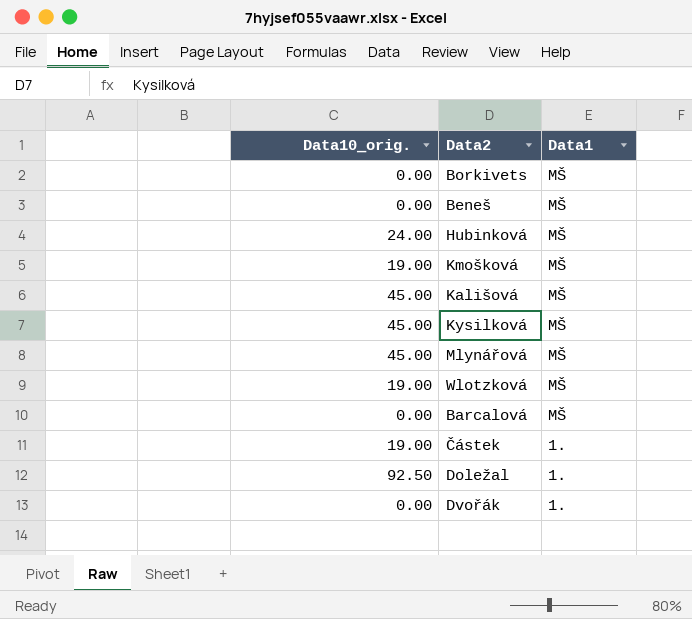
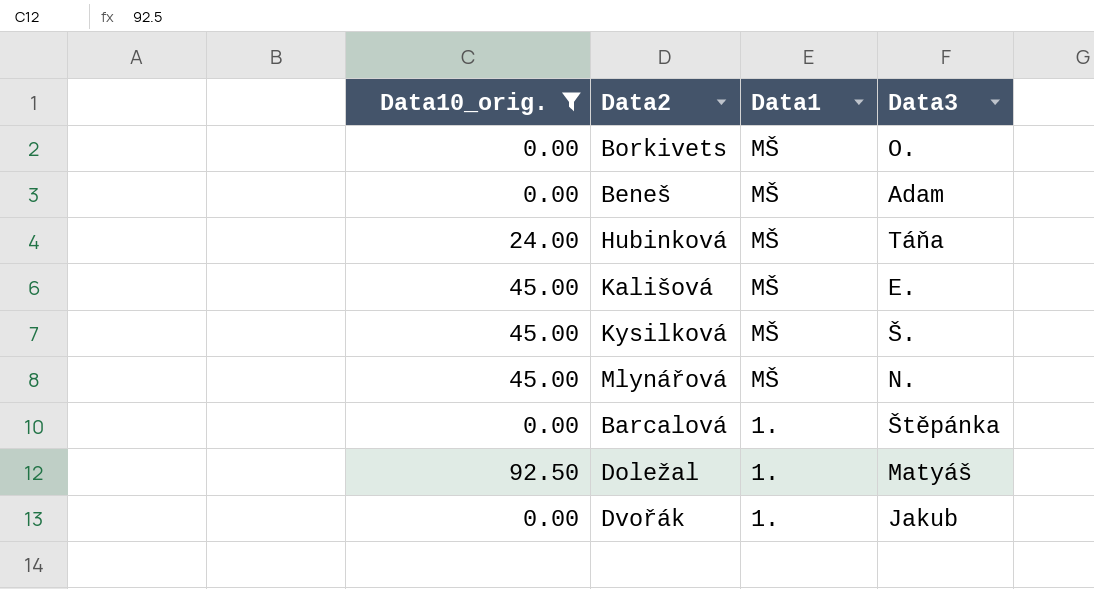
filter: none -> Data10_orig. != 19.00
column Data3 | position: none -> 4
Barcalová | Data1: MŠ -> 1.

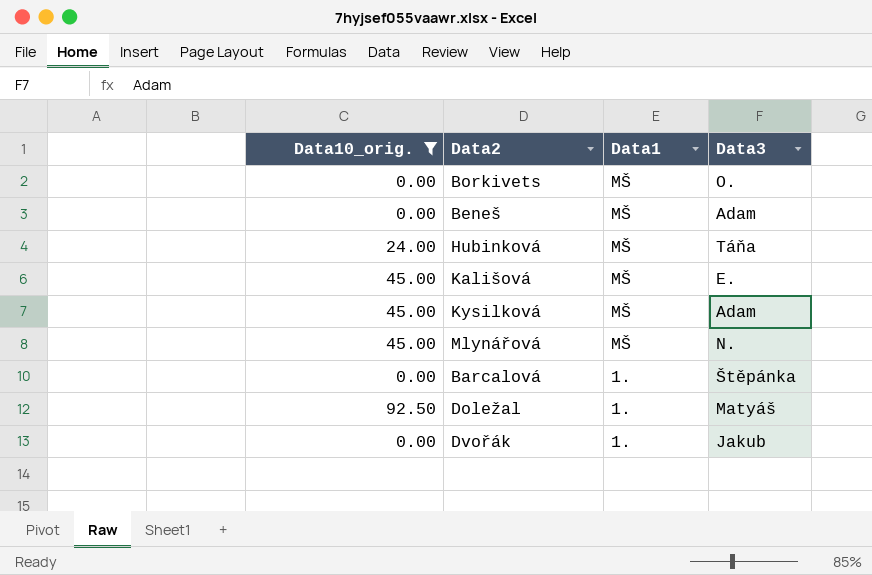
Kysilková | Data3: Š. -> Adam

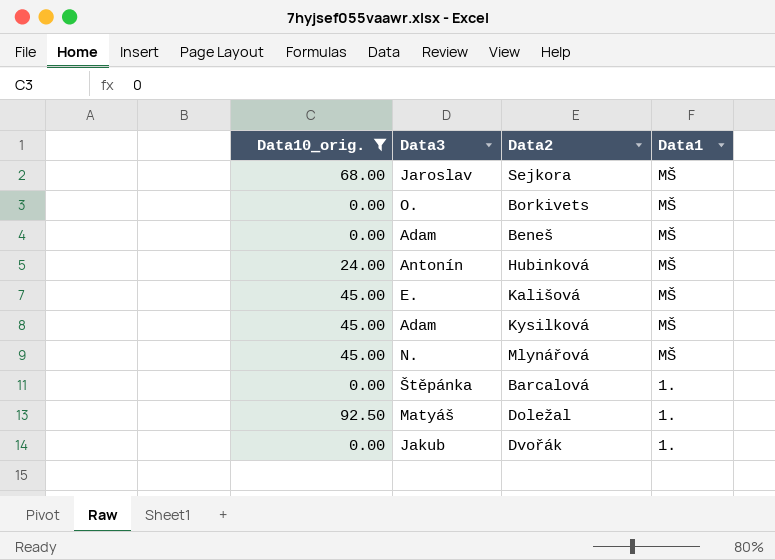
column Data3 | position: 4 -> 2
row Sejkora: none -> 68.00 | Jaroslav | MŠ
Hubinková | Data3: Táňa -> Antonín

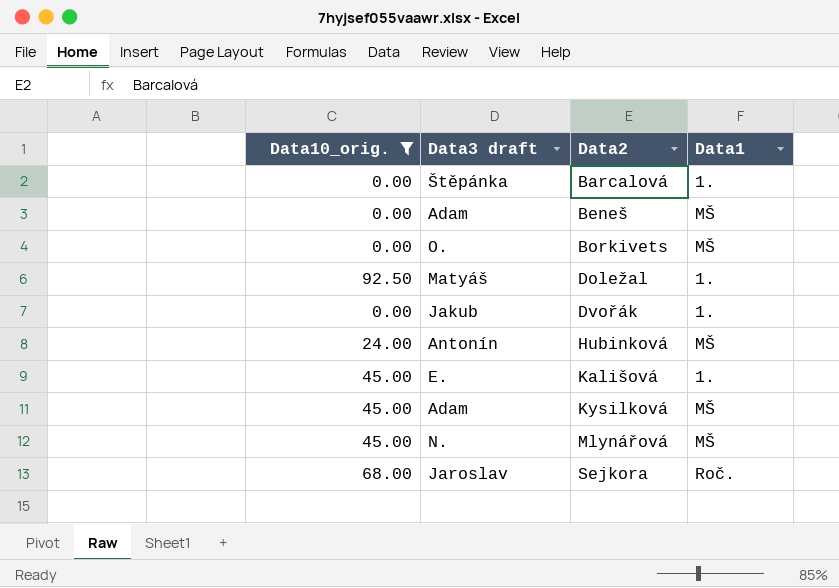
row order: Data1 descending -> Data2 ascending
column name: Data3 -> Data3 draft
Kališová | Data1: MŠ -> 1.
Sejkora | Data1: MŠ -> Roč.

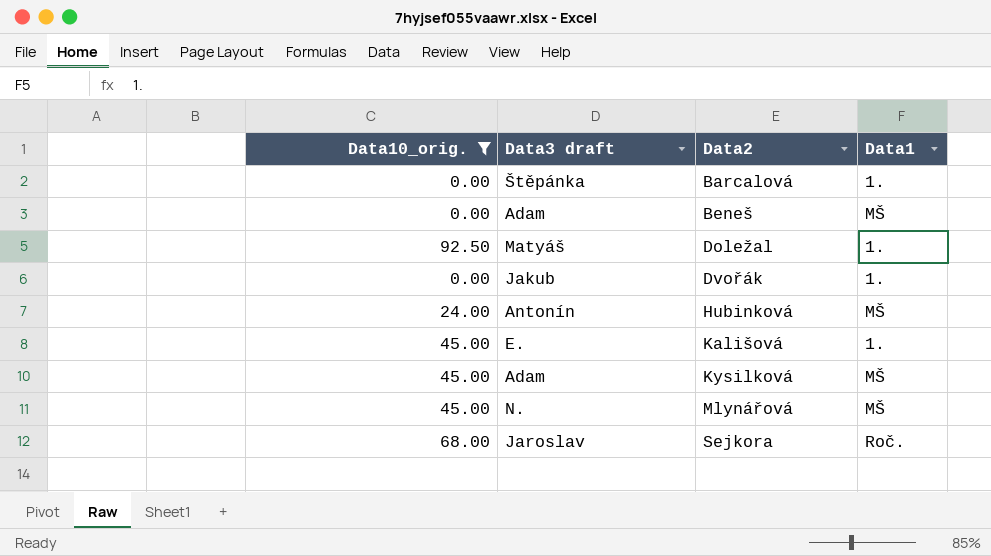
row Borkivets: 0.00 | O. | MŠ -> none

